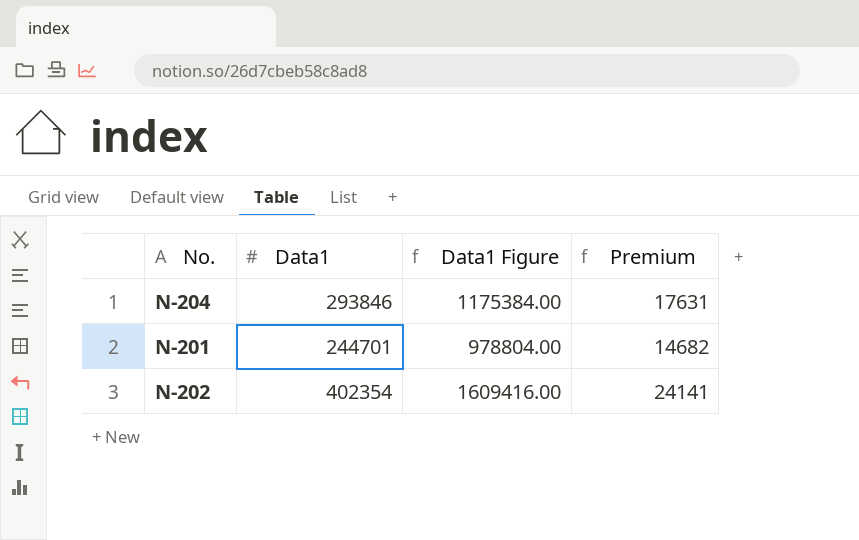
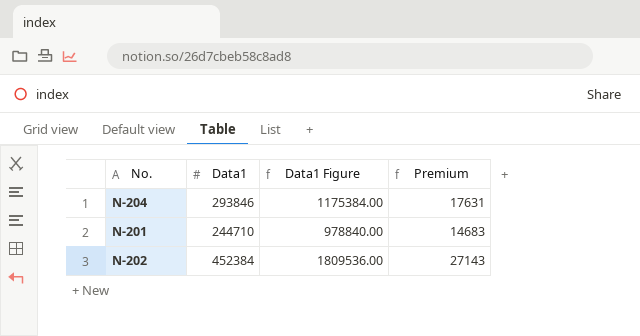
N-201 | Data1: 244701 -> 244710
N-201 | Data1 Figure: 978804.00 -> 978840.00
N-201 | Premium: 14682 -> 14683
N-202 | Data1: 402354 -> 452384
N-202 | Data1 Figure: 1609416.00 -> 1809536.00
N-202 | Premium: 24141 -> 27143

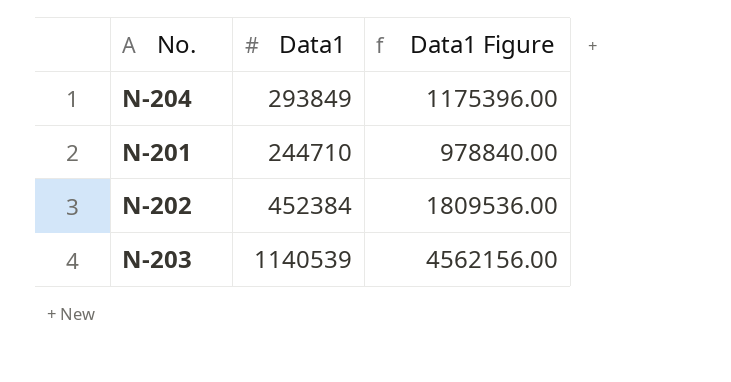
column Premium | formula: [Data1] * 0.06 -> none
N-204 | Data1: 293846 -> 293849
N-204 | Data1 Figure: 1175384.00 -> 1175396.00
row N-203: none -> 1140539 | 4562156.00

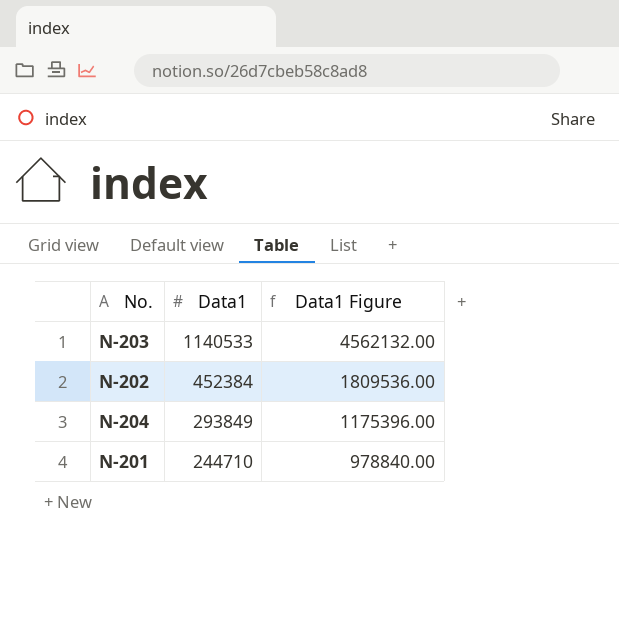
row order: none -> Data1 descending
N-203 | Data1: 1140539 -> 1140533
N-203 | Data1 Figure: 4562156.00 -> 4562132.00

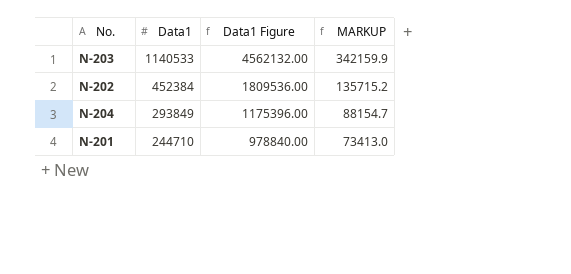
column MARKUP | formula: none -> [Data1] * 0.3

